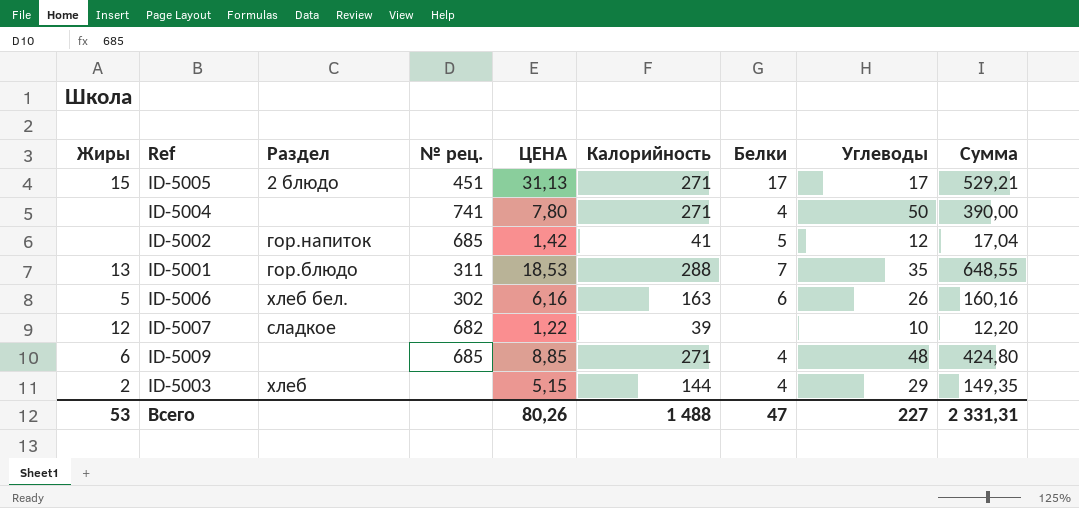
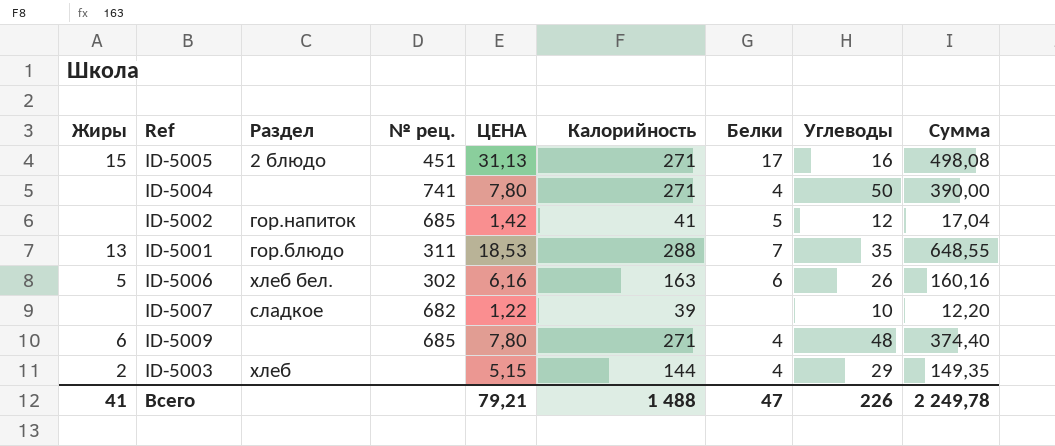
ID-5005 | Углеводы: 17 -> 16
ID-5005 | Сумма: 529,21 -> 498,08
ID-5007 | Жиры: 12 -> none
ID-5009 | ЦЕНА: 8,85 -> 7,80
ID-5009 | Сумма: 424,80 -> 374,40
Всего | Жиры: 53 -> 41
Всего | ЦЕНА: 80,26 -> 79,21
Всего | Углеводы: 227 -> 226
Всего | Сумма: 2 331,31 -> 2 249,78

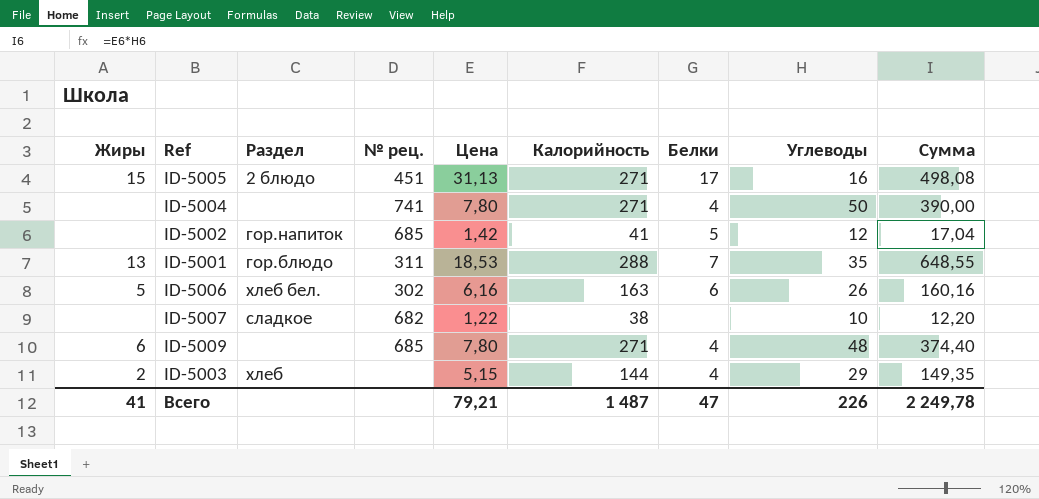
column name: ЦЕНА -> Цена
ID-5007 | Калорийность: 39 -> 38
Всего | Калорийность: 1 488 -> 1 487

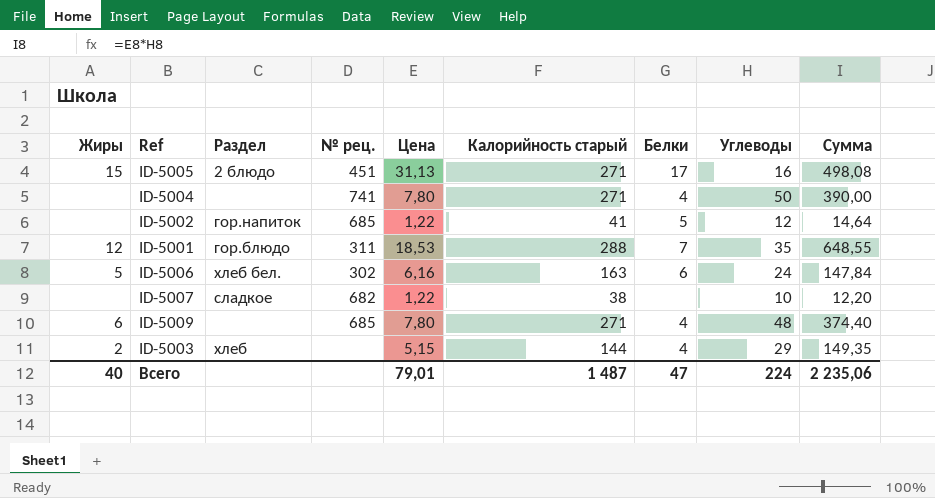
column name: Калорийность -> Калорийность старый
ID-5002 | Цена: 1,42 -> 1,22
ID-5002 | Сумма: 17,04 -> 14,64
ID-5001 | Жиры: 13 -> 12
ID-5006 | Углеводы: 26 -> 24
ID-5006 | Сумма: 160,16 -> 147,84
Всего | Жиры: 41 -> 40
Всего | Цена: 79,21 -> 79,01
Всего | Углеводы: 226 -> 224
Всего | Сумма: 2 249,78 -> 2 235,06

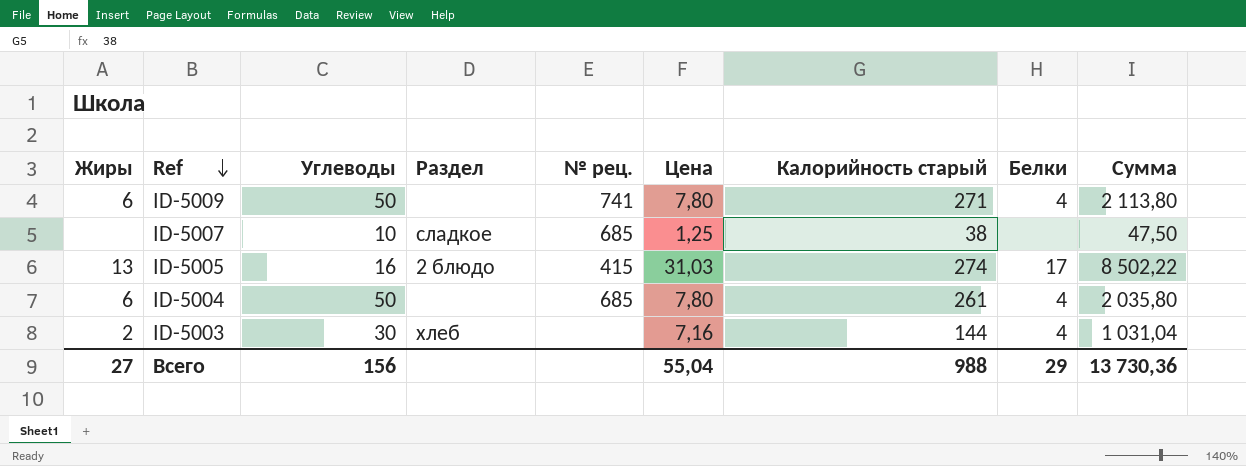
row order: none -> Ref descending
column Углеводы | position: 8 -> 3
column Сумма | formula: [Цена] * [Углеводы] -> [Цена] * [Калорийность старый]
row ID-5002: none | гор.напиток | 685 | 1,22 | 41 | 5 | 12 | 14,64 -> none
row ID-5001: 12 | гор.блюдо | 311 | 18,53 | 288 | 7 | 35 | 648,55 -> none
row ID-5006: 5 | хлеб бел. | 302 | 6,16 | 163 | 6 | 24 | 147,84 -> none
ID-5009 | Углеводы: 48 -> 50
ID-5009 | № рец.: 685 -> 741
ID-5007 | № рец.: 682 -> 685
ID-5007 | Цена: 1,22 -> 1,25
ID-5005 | Жиры: 15 -> 13
ID-5005 | № рец.: 451 -> 415
ID-5005 | Цена: 31,13 -> 31,03
ID-5005 | Калорийность старый: 271 -> 274
ID-5004 | Жиры: none -> 6
ID-5004 | № рец.: 741 -> 685
ID-5004 | Калорийность старый: 271 -> 261
ID-5003 | Углеводы: 29 -> 30
ID-5003 | Цена: 5,15 -> 7,16
Всего | Жиры: 40 -> 27
Всего | Углеводы: 224 -> 156
Всего | Цена: 79,01 -> 55,04
Всего | Калорийность старый: 1 487 -> 988
Всего | Белки: 47 -> 29
Всего | Сумма: 2 235,06 -> 13 730,36

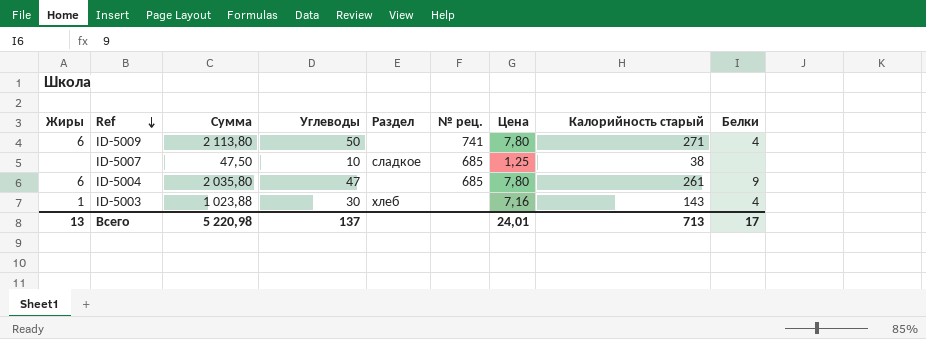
column Сумма | position: 9 -> 3
row ID-5005: 13 | 16 | 2 блюдо | 415 | 31,03 | 274 | 17 | 8 502,22 -> none
ID-5004 | Углеводы: 50 -> 47
ID-5004 | Белки: 4 -> 9
ID-5003 | Жиры: 2 -> 1
ID-5003 | Сумма: 1 031,04 -> 1 023,88
ID-5003 | Калорийность старый: 144 -> 143
Всего | Жиры: 27 -> 13
Всего | Сумма: 13 730,36 -> 5 220,98
Всего | Углеводы: 156 -> 137
Всего | Цена: 55,04 -> 24,01
Всего | Калорийность старый: 988 -> 713
Всего | Белки: 29 -> 17

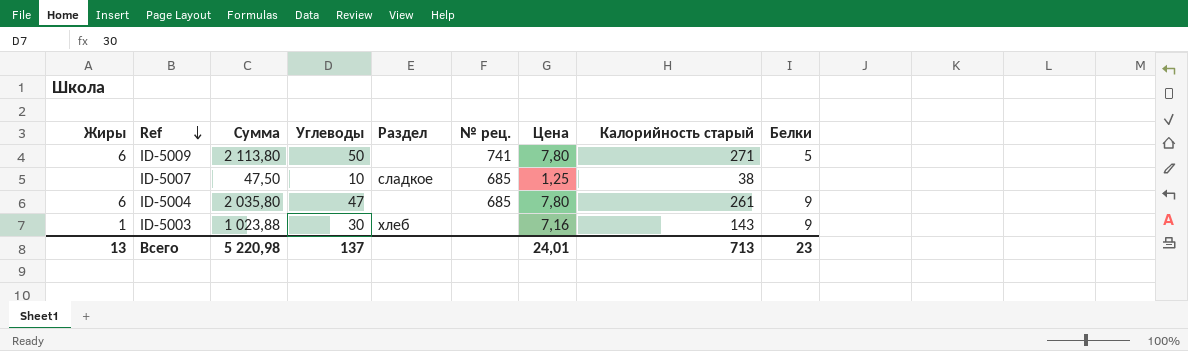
ID-5009 | Белки: 4 -> 5
ID-5003 | Белки: 4 -> 9
Всего | Белки: 17 -> 23

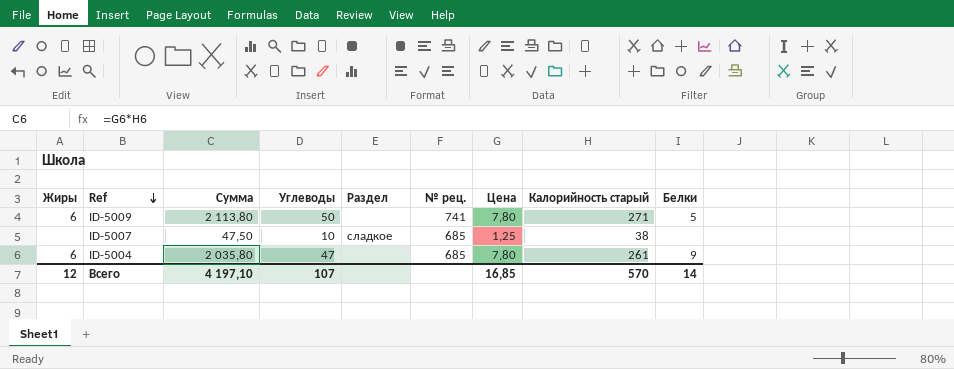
row ID-5003: 1 | 1 023,88 | 30 | хлеб | none | 7,16 | 143 | 9 -> none
Всего | Жиры: 13 -> 12
Всего | Сумма: 5 220,98 -> 4 197,10
Всего | Углеводы: 137 -> 107
Всего | Цена: 24,01 -> 16,85
Всего | Калорийность старый: 713 -> 570
Всего | Белки: 23 -> 14

